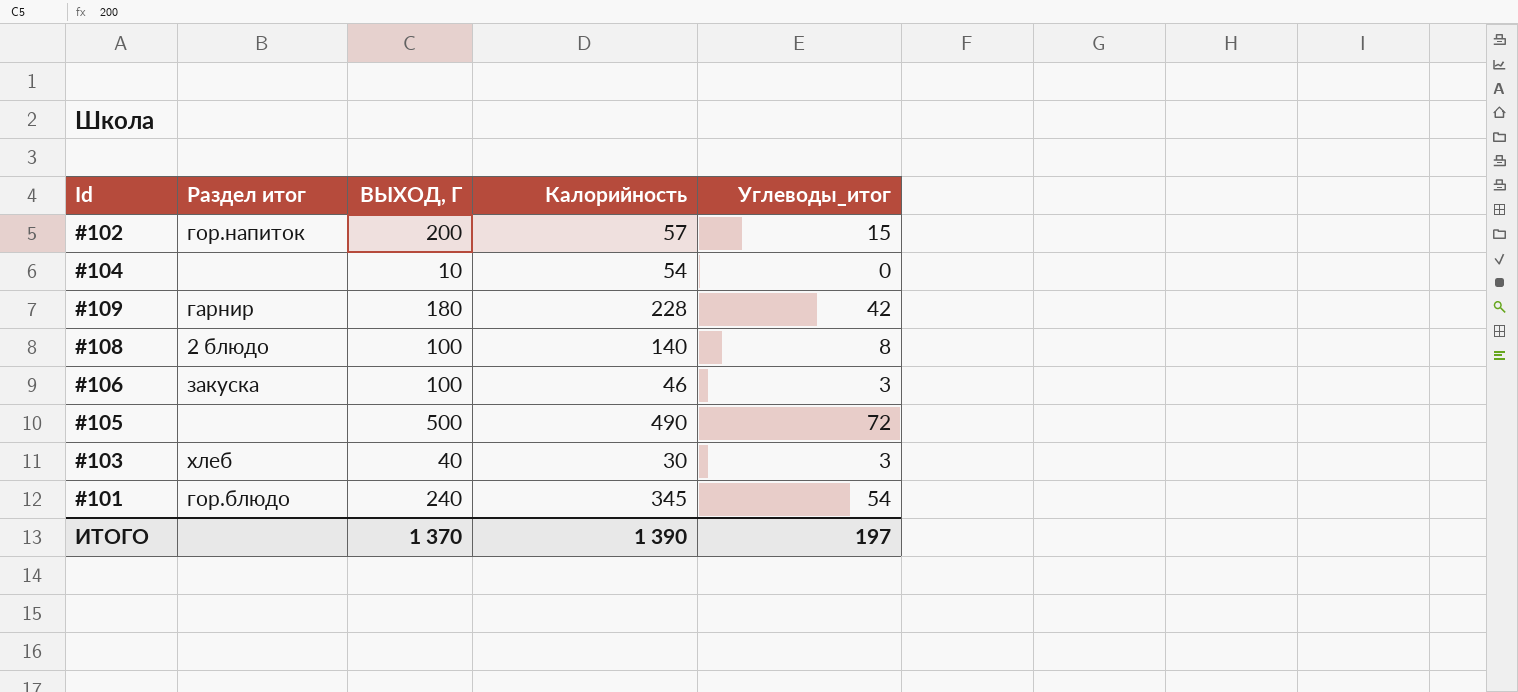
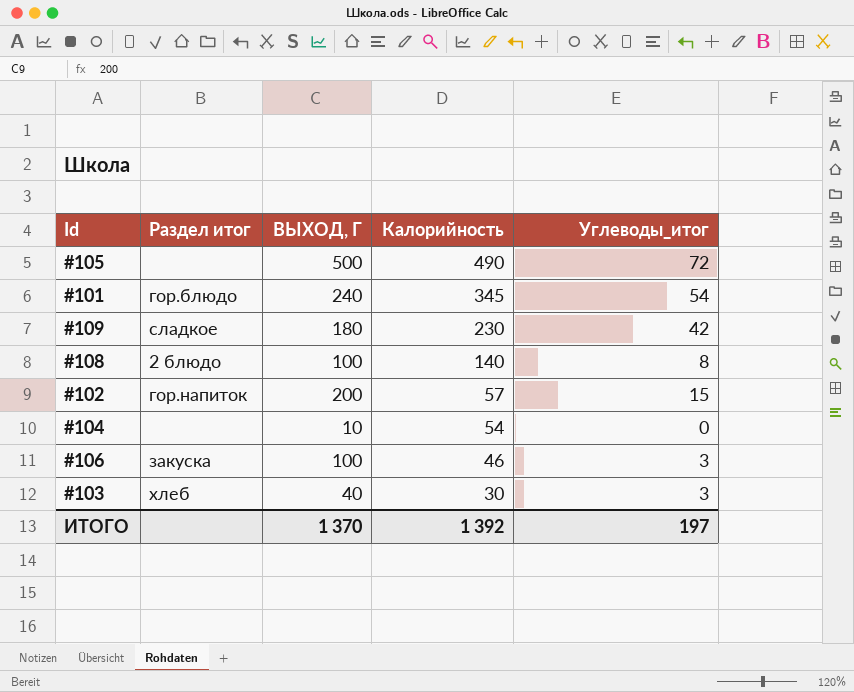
row order: none -> Калорийность descending
#109 | Раздел итог: гарнир -> сладкое
#109 | Калорийность: 228 -> 230
ИТОГО | Калорийность: 1 390 -> 1 392

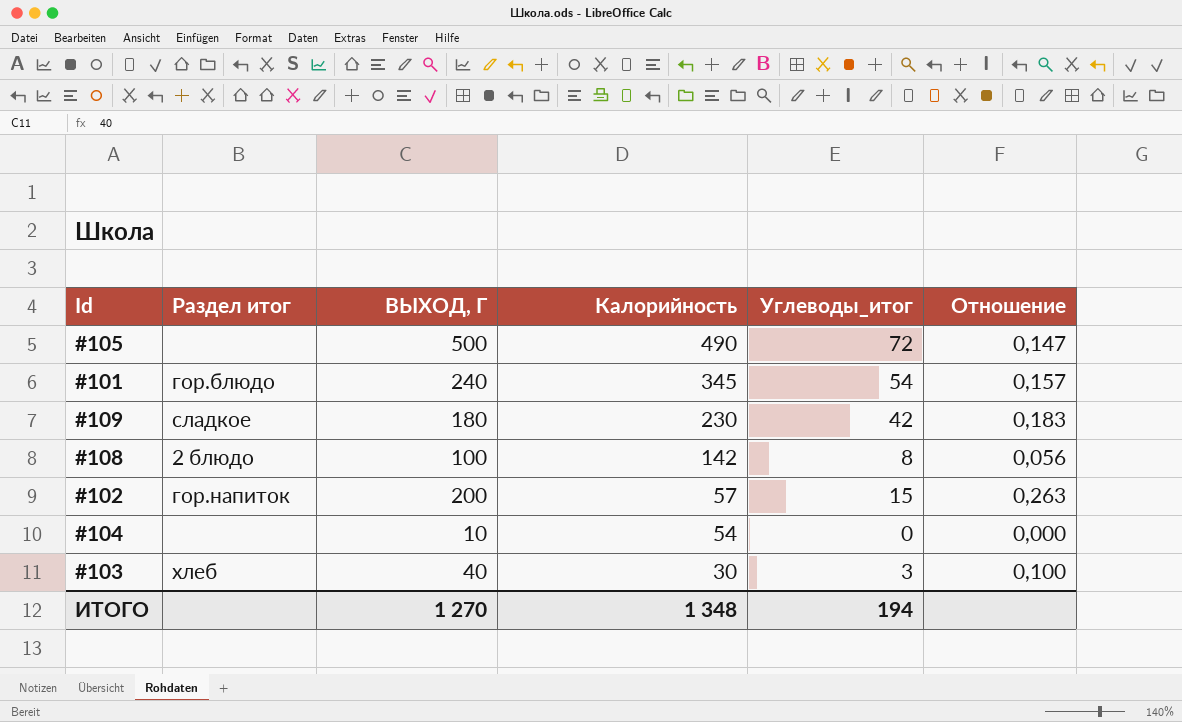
column Отношение | formula: none -> [Углеводы_итог] / [Калорийность]
row #106: закуска | 100 | 46 | 3 -> none
#108 | Калорийность: 140 -> 142
ИТОГО | ВЫХОД, Г: 1 370 -> 1 270
ИТОГО | Калорийность: 1 392 -> 1 348
ИТОГО | Углеводы_итог: 197 -> 194

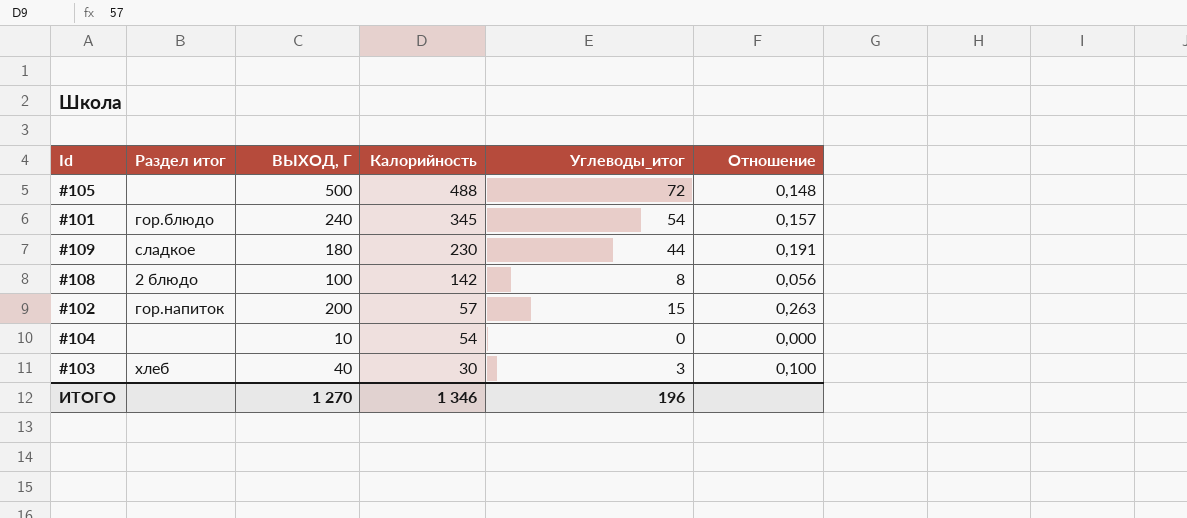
#105 | Калорийность: 490 -> 488
#105 | Отношение: 0,147 -> 0,148
#109 | Углеводы_итог: 42 -> 44
#109 | Отношение: 0,183 -> 0,191
ИТОГО | Калорийность: 1 348 -> 1 346
ИТОГО | Углеводы_итог: 194 -> 196

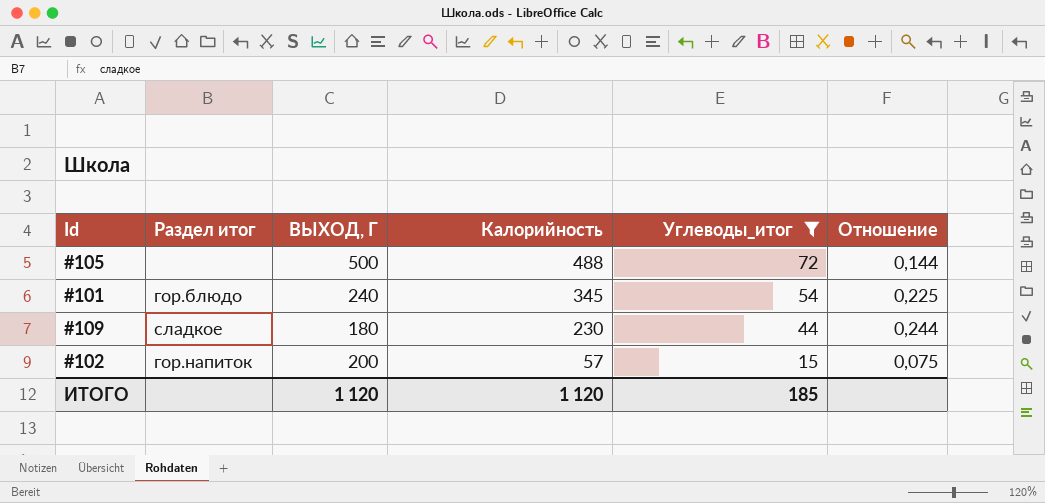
filter: none -> Углеводы_итог >= 15
column Отношение | formula: [Углеводы_итог] / [Калорийность] -> [Углеводы_итог] / [ВЫХОД, Г]
ИТОГО | ВЫХОД, Г: 1 270 -> 1 120
ИТОГО | Калорийность: 1 346 -> 1 120
ИТОГО | Углеводы_итог: 196 -> 185

